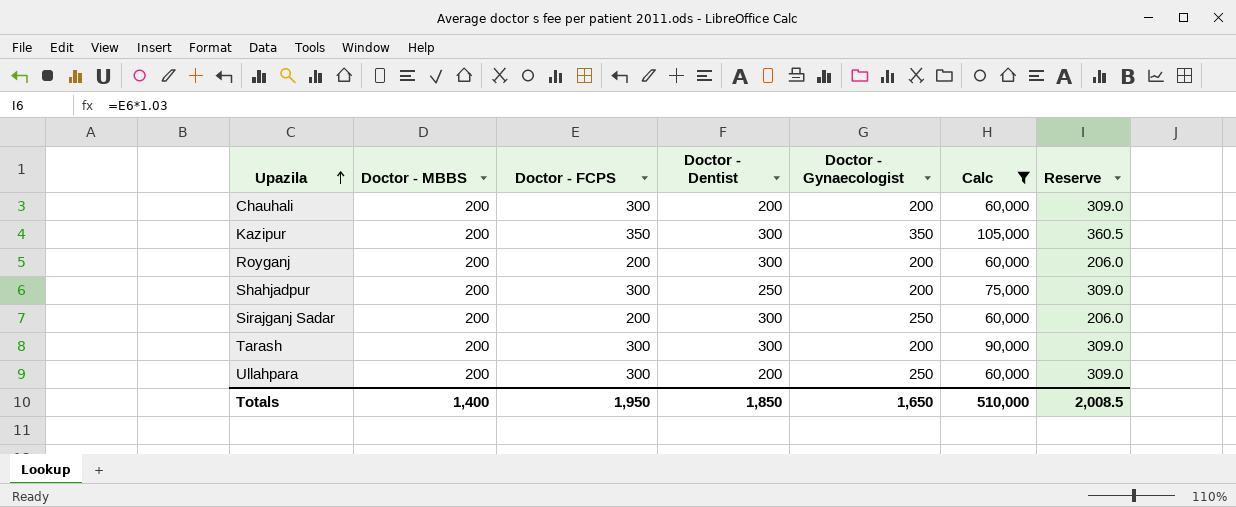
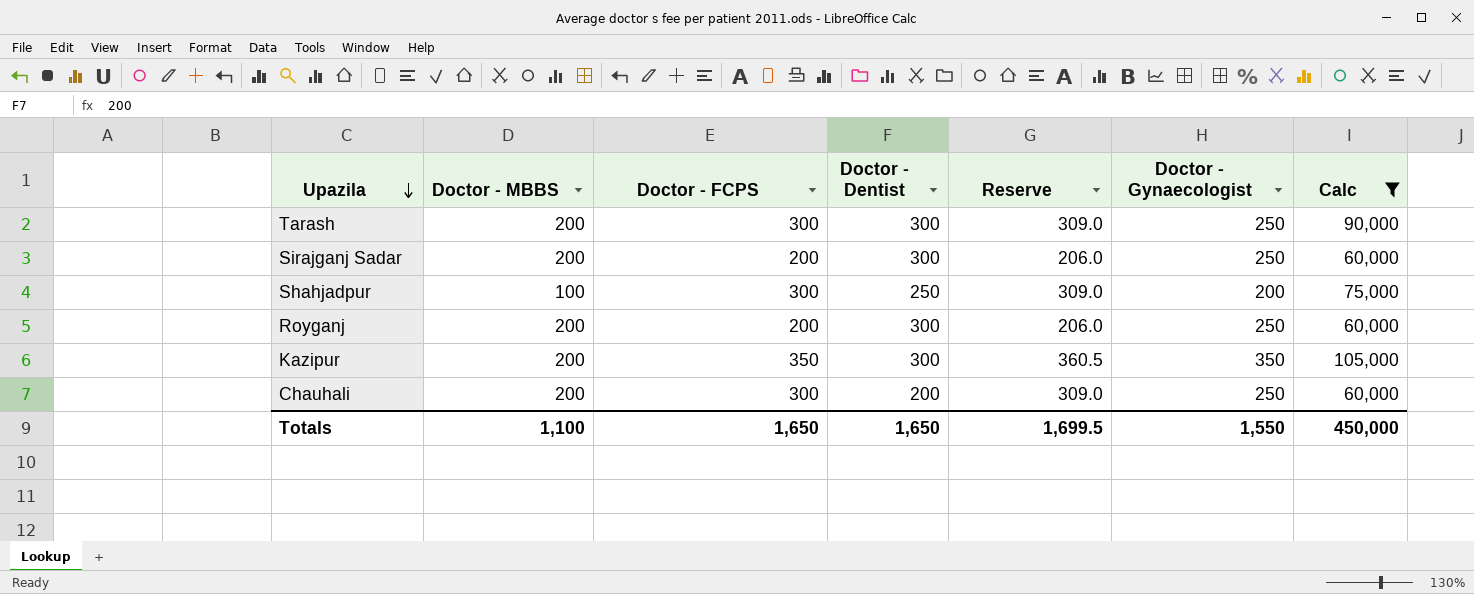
row order: Upazila ascending -> Upazila descending
column Reserve | position: 7 -> 5
row Ullahpara: 200 | 300 | 200 | 250 | 60,000 | 309.0 -> none
Tarash | Doctor - Gynaecologist: 200 -> 250
Shahjadpur | Doctor - MBBS: 200 -> 100
Royganj | Doctor - Gynaecologist: 200 -> 250
Chauhali | Doctor - Gynaecologist: 200 -> 250
Totals | Doctor - MBBS: 1,400 -> 1,100
Totals | Doctor - FCPS: 1,950 -> 1,650
Totals | Doctor - Dentist: 1,850 -> 1,650
Totals | Reserve: 2,008.5 -> 1,699.5
Totals | Doctor - Gynaecologist: 1,650 -> 1,550
Totals | Calc: 510,000 -> 450,000

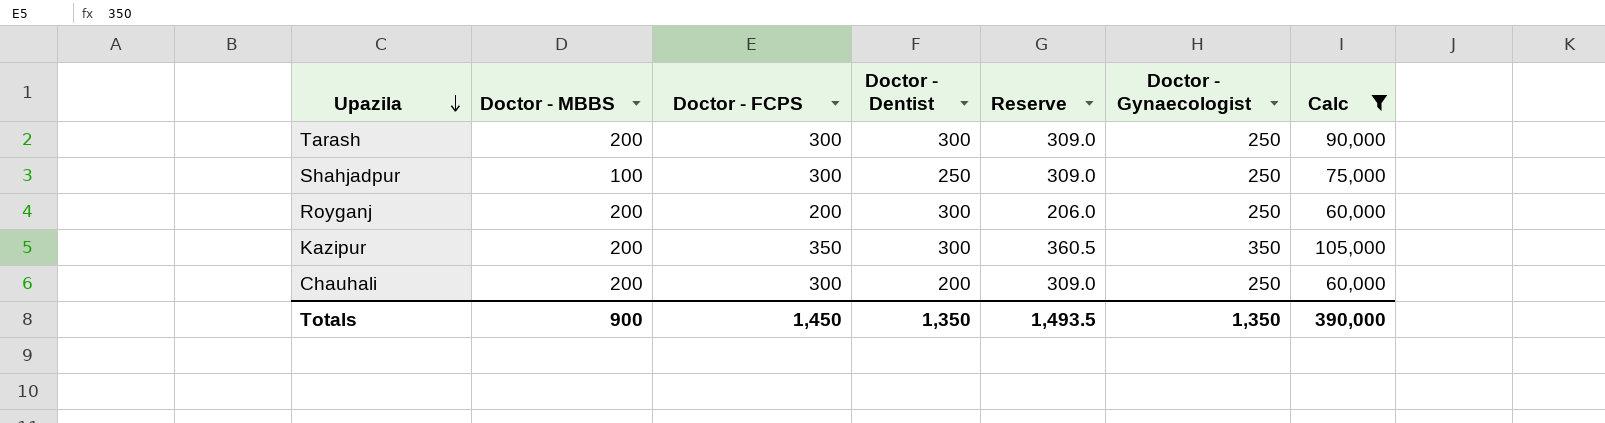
row Sirajganj Sadar: 200 | 200 | 300 | 206.0 | 250 | 60,000 -> none
Shahjadpur | Doctor - Gynaecologist: 200 -> 250
Totals | Doctor - MBBS: 1,100 -> 900
Totals | Doctor - FCPS: 1,650 -> 1,450
Totals | Doctor - Dentist: 1,650 -> 1,350
Totals | Reserve: 1,699.5 -> 1,493.5
Totals | Doctor - Gynaecologist: 1,550 -> 1,350
Totals | Calc: 450,000 -> 390,000

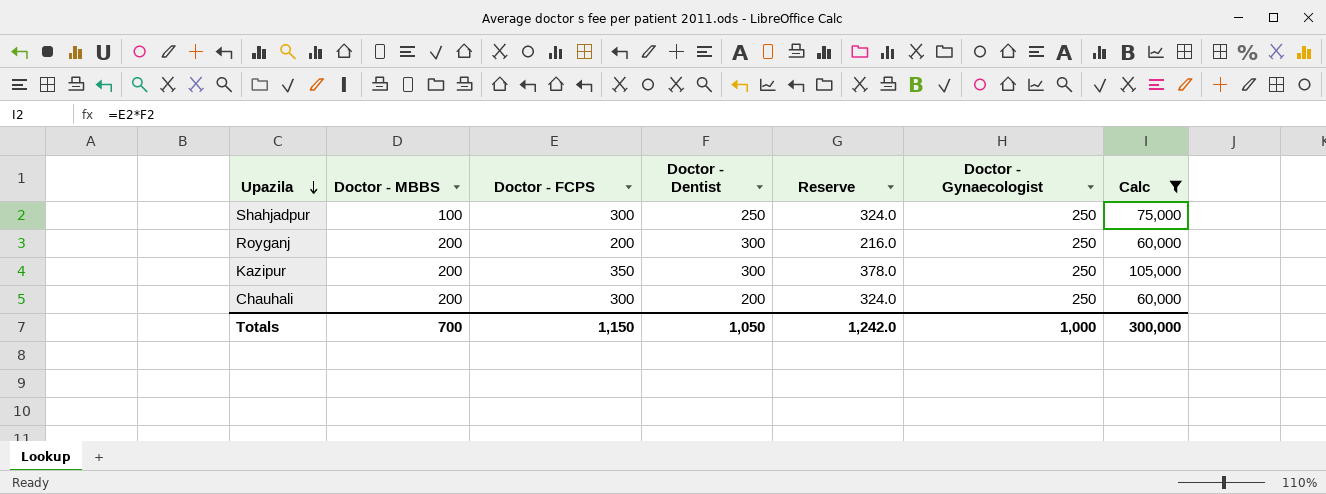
column Reserve | formula: [Doctor - FCPS] * 1.03 -> [Doctor - FCPS] * 1.08
row Tarash: 200 | 300 | 300 | 309.0 | 250 | 90,000 -> none
Kazipur | Doctor - Gynaecologist: 350 -> 250
Totals | Doctor - MBBS: 900 -> 700
Totals | Doctor - FCPS: 1,450 -> 1,150
Totals | Doctor - Dentist: 1,350 -> 1,050
Totals | Reserve: 1,493.5 -> 1,242.0
Totals | Doctor - Gynaecologist: 1,350 -> 1,000
Totals | Calc: 390,000 -> 300,000

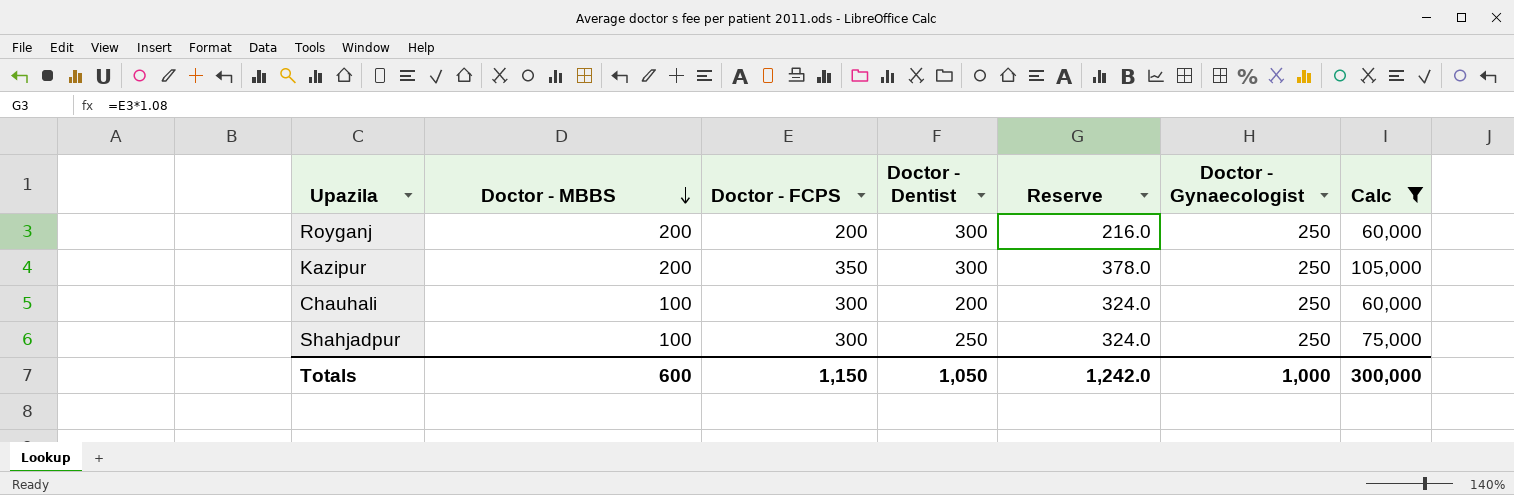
row order: Upazila descending -> Doctor - MBBS descending
Chauhali | Doctor - MBBS: 200 -> 100
Totals | Doctor - MBBS: 700 -> 600

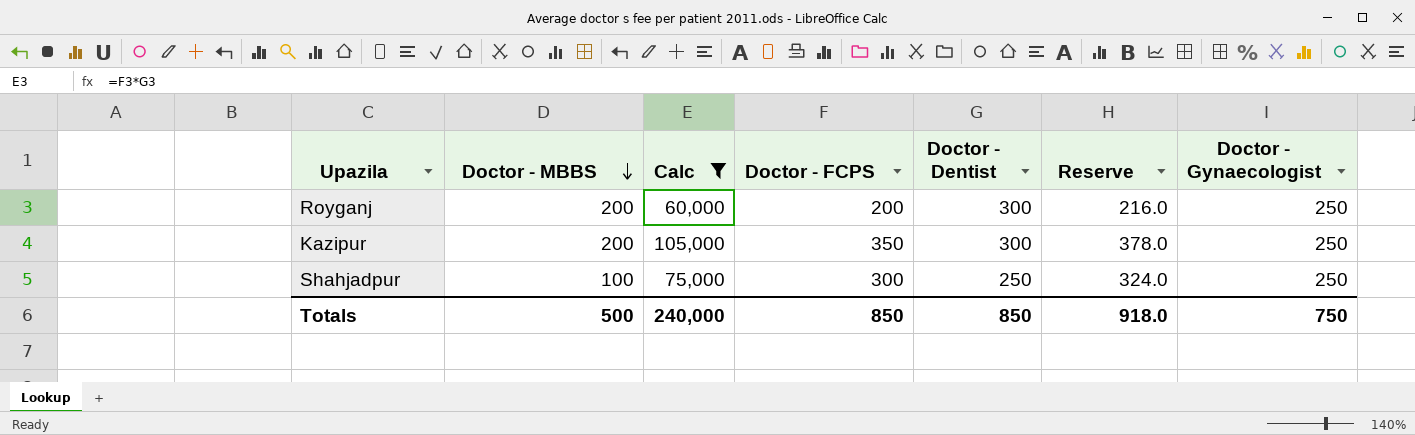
column Calc | position: 7 -> 3
row Chauhali: 100 | 300 | 200 | 324.0 | 250 | 60,000 -> none
Totals | Doctor - MBBS: 600 -> 500
Totals | Calc: 300,000 -> 240,000
Totals | Doctor - FCPS: 1,150 -> 850
Totals | Doctor - Dentist: 1,050 -> 850
Totals | Reserve: 1,242.0 -> 918.0
Totals | Doctor - Gynaecologist: 1,000 -> 750

